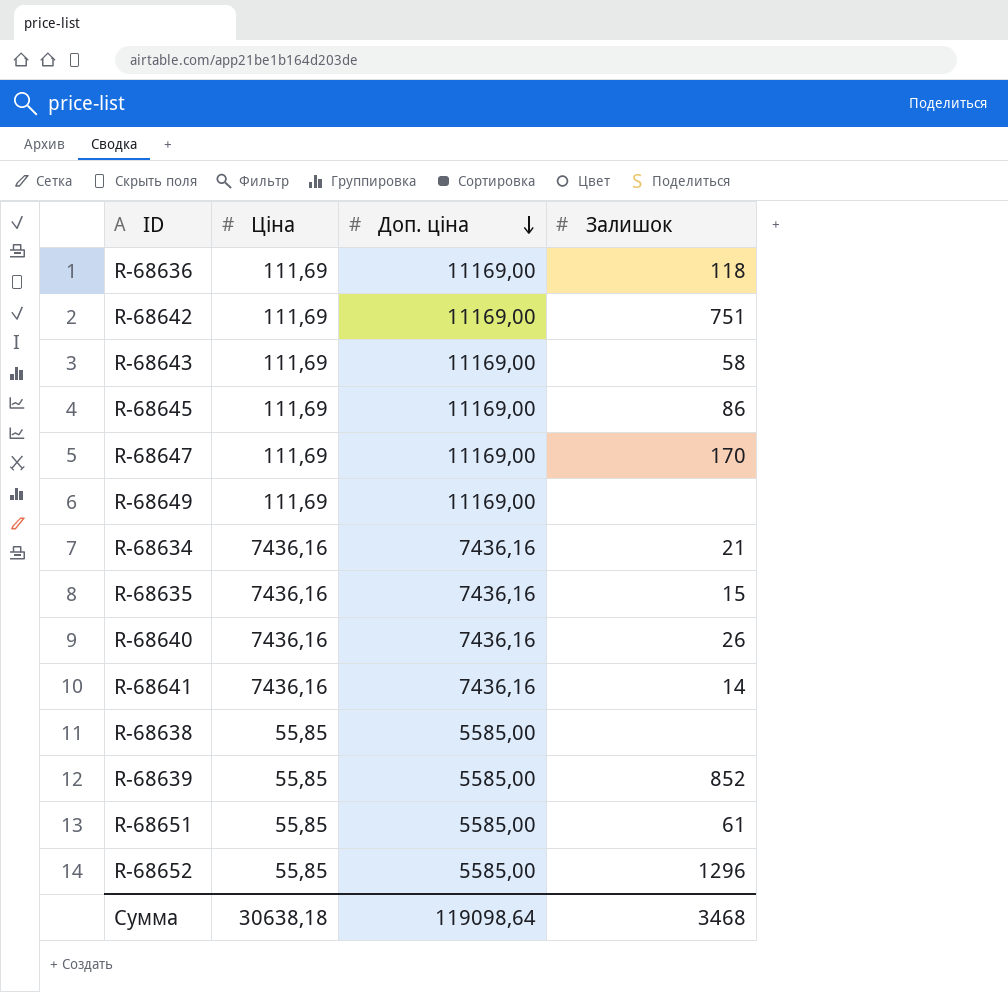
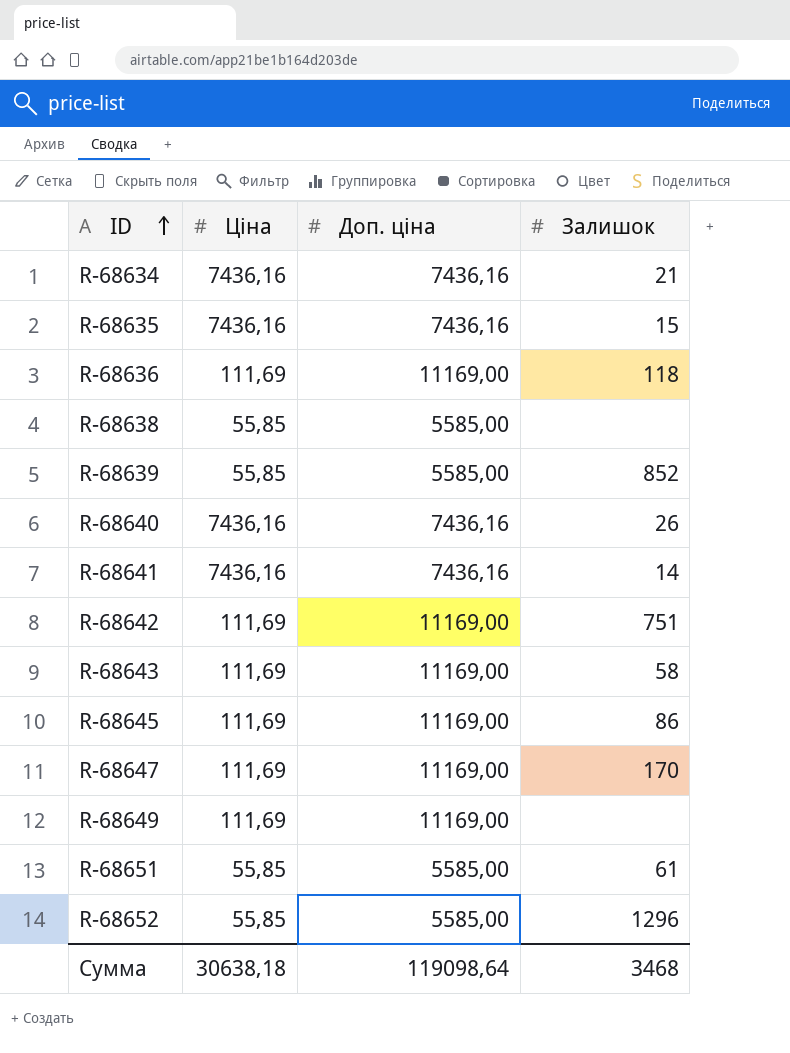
row order: Доп. ціна descending -> ID ascending

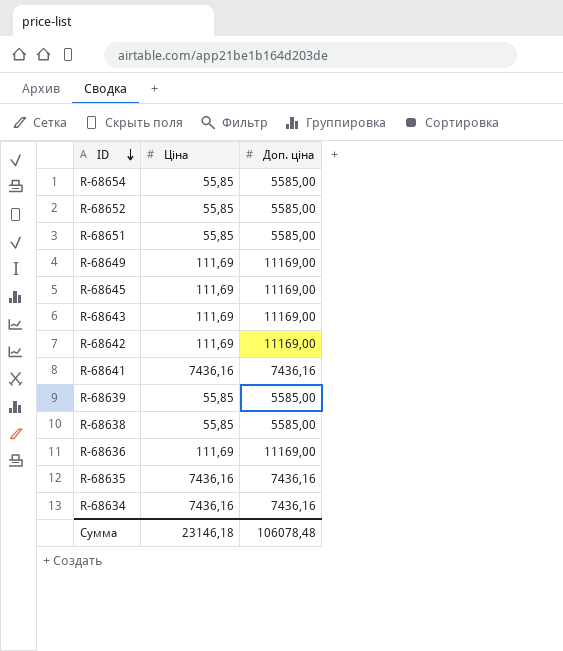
row order: ID ascending -> ID descending
column Залишок | position: 4 -> none
row R-68640: 7436,16 | 7436,16 | 26 -> none
row R-68647: 111,69 | 11169,00 | 170 -> none
row R-68654: none -> 55,85 | 5585,00
Сумма | Ціна: 30638,18 -> 23146,18
Сумма | Доп. ціна: 119098,64 -> 106078,48

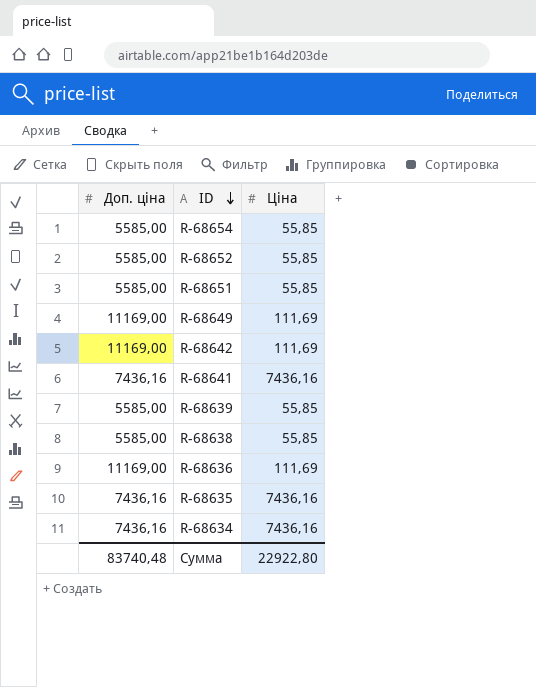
column Доп. ціна | position: 3 -> 1
row R-68645: 111,69 | 11169,00 -> none
row R-68643: 111,69 | 11169,00 -> none
Сумма | Доп. ціна: 106078,48 -> 83740,48
Сумма | Ціна: 23146,18 -> 22922,80

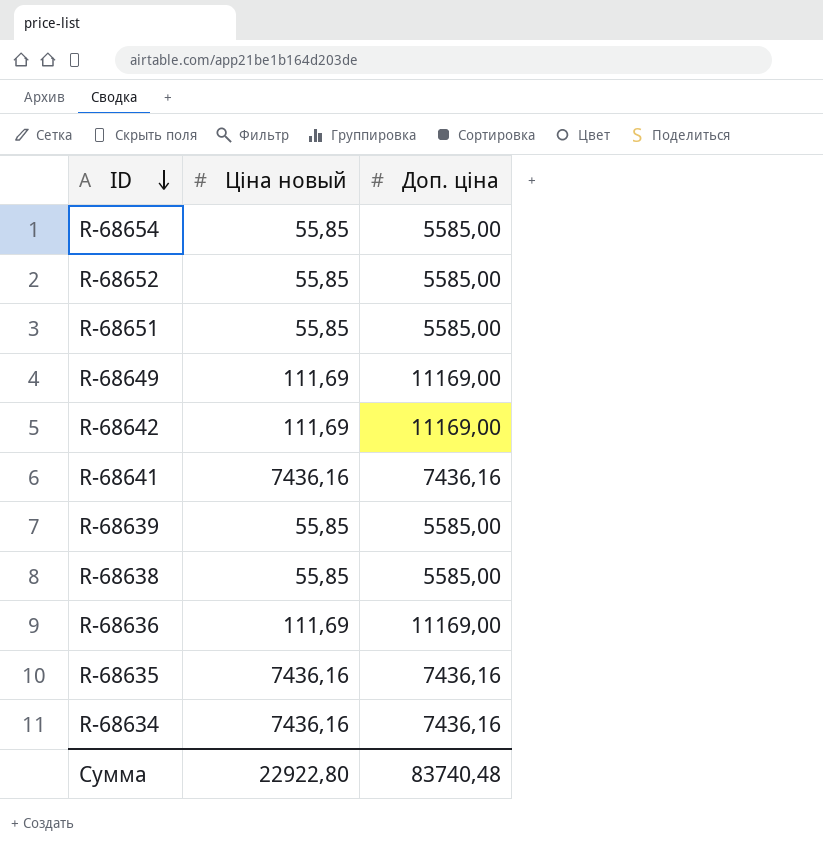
column name: Ціна -> Ціна новый
column Доп. ціна | position: 1 -> 3

